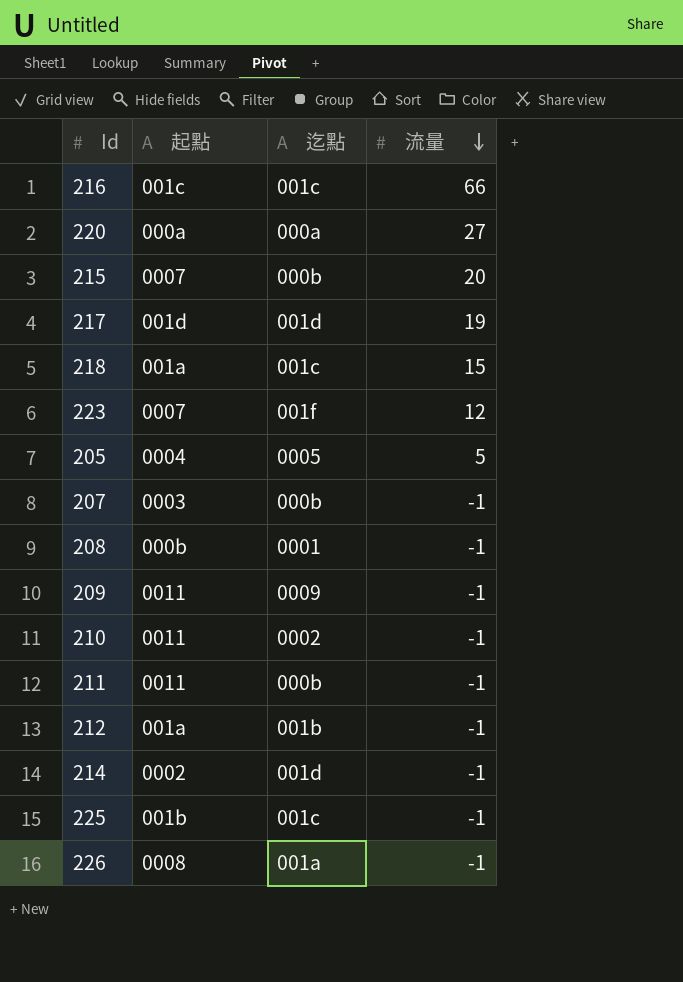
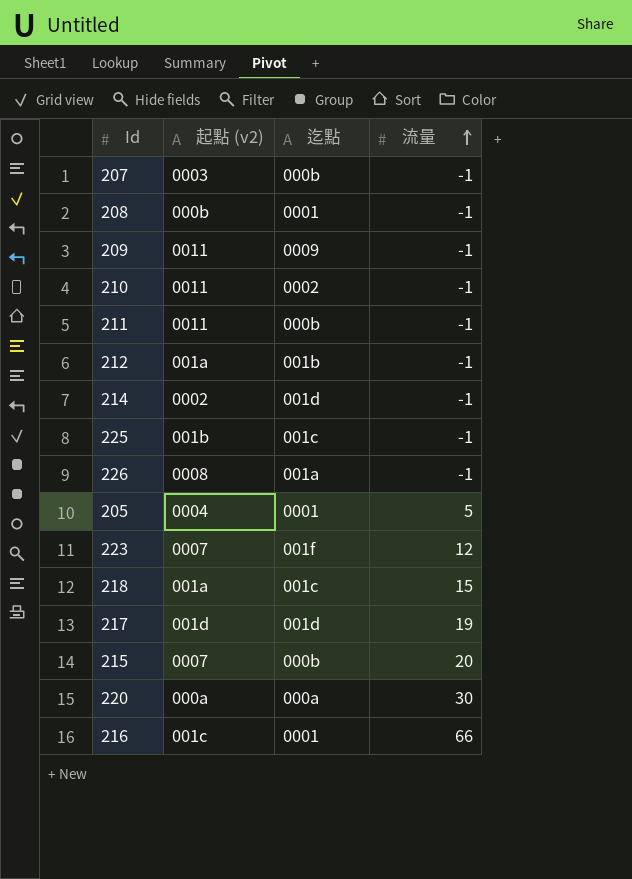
row order: 流量 descending -> 流量 ascending
column name: 起點 -> 起點 (v2)
205 | 迄點: 0005 -> 0001
220 | 流量: 27 -> 30
216 | 迄點: 001c -> 0001

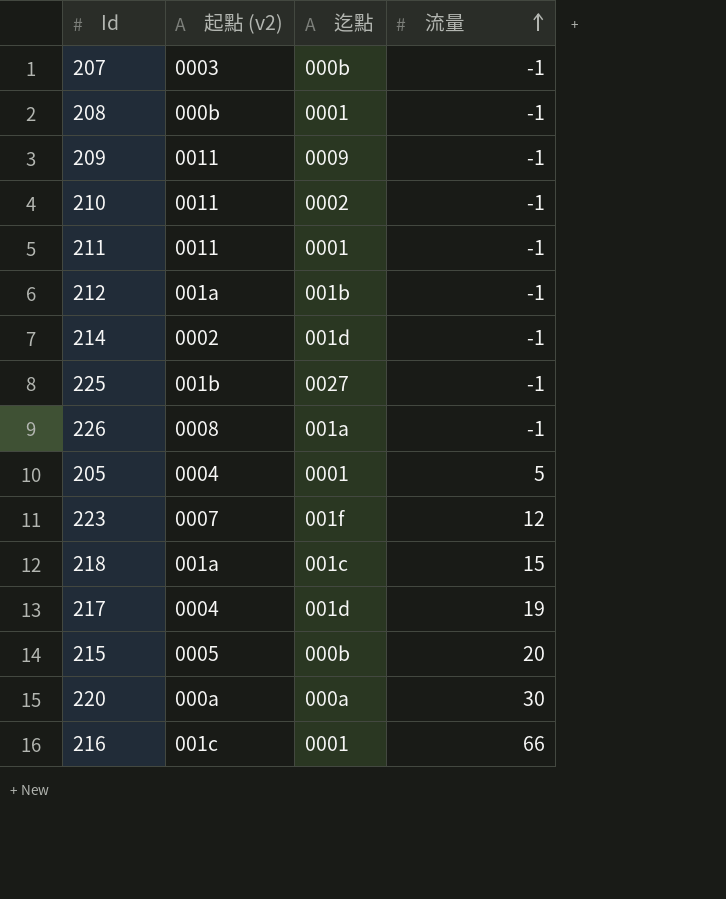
211 | 迄點: 000b -> 0001
225 | 迄點: 001c -> 0027
217 | 起點 (v2): 001d -> 0004
215 | 起點 (v2): 0007 -> 0005

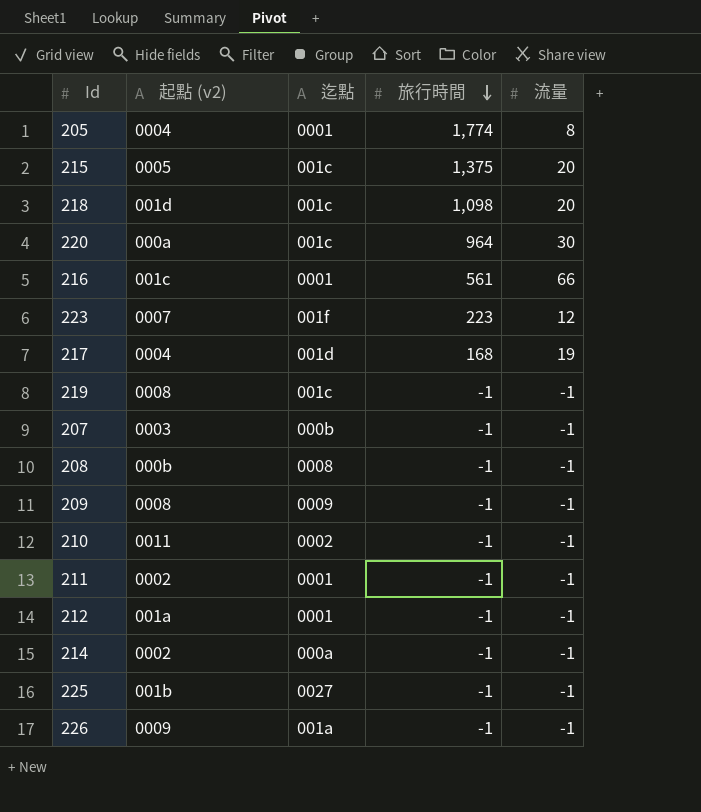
row order: 流量 ascending -> 旅行時間 descending
column 旅行時間 | position: none -> 4
205 | 流量: 5 -> 8
215 | 迄點: 000b -> 001c
218 | 起點 (v2): 001a -> 001d
218 | 流量: 15 -> 20
220 | 迄點: 000a -> 001c
row 219: none -> 0008 | 001c | -1 | -1
208 | 迄點: 0001 -> 0008
209 | 起點 (v2): 0011 -> 0008
211 | 起點 (v2): 0011 -> 0002
212 | 迄點: 001b -> 0001
214 | 迄點: 001d -> 000a
226 | 起點 (v2): 0008 -> 0009

